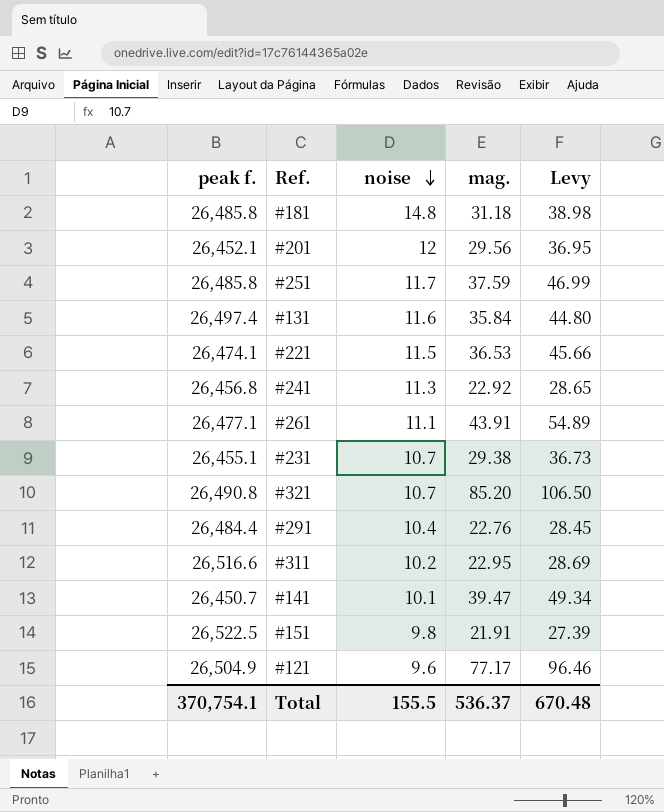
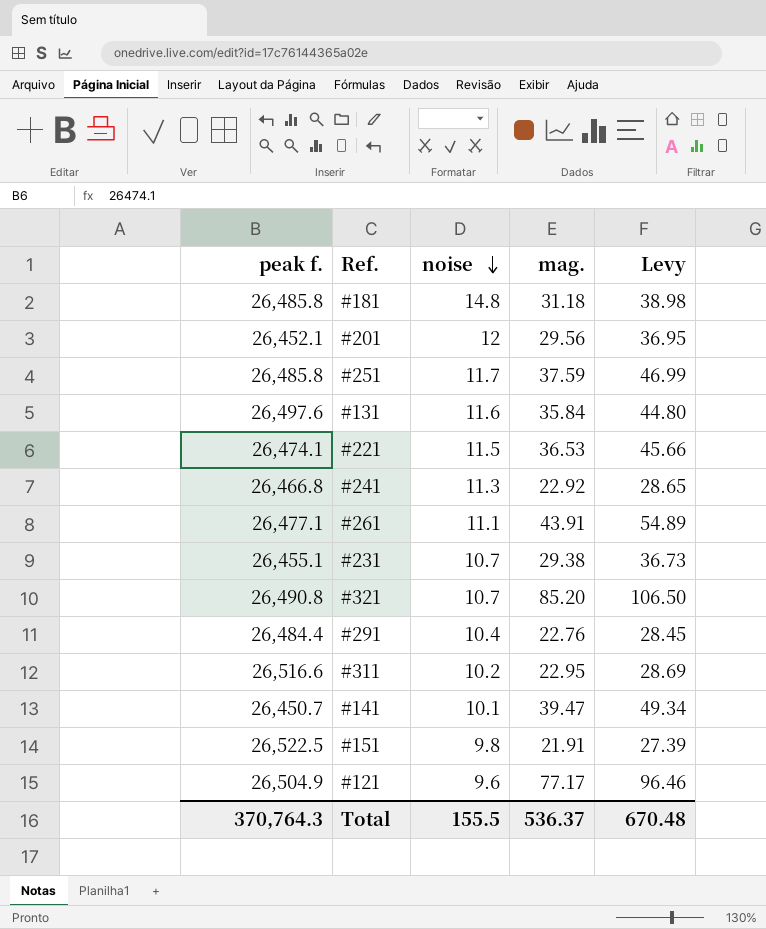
#131 | peak f.: 26,497.4 -> 26,497.6
#241 | peak f.: 26,456.8 -> 26,466.8
Total | peak f.: 370,754.1 -> 370,764.3

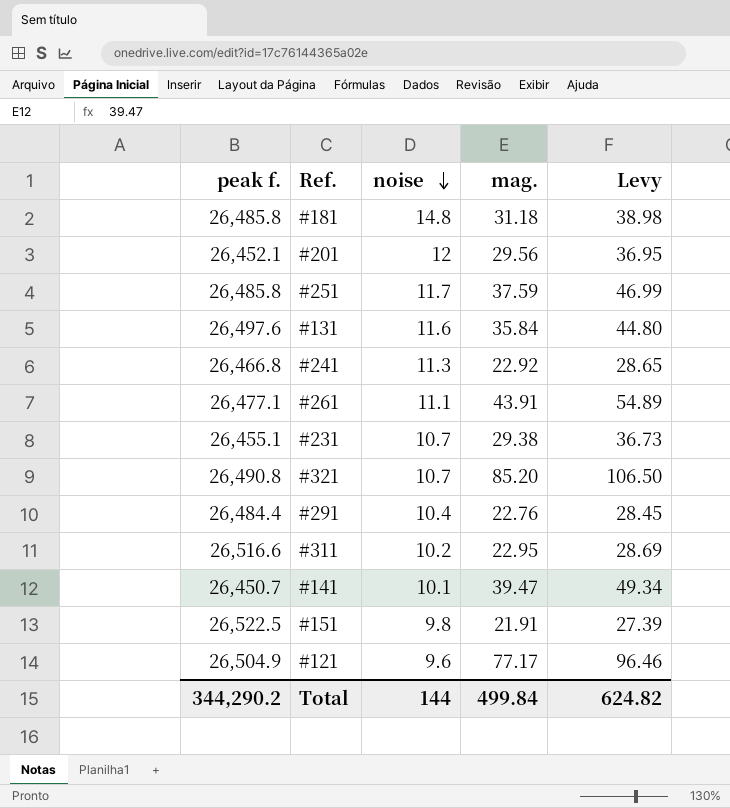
row #221: 26,474.1 | 11.5 | 36.53 | 45.66 -> none
Total | peak f.: 370,764.3 -> 344,290.2
Total | noise: 155.5 -> 144
Total | mag.: 536.37 -> 499.84
Total | Levy: 670.48 -> 624.82

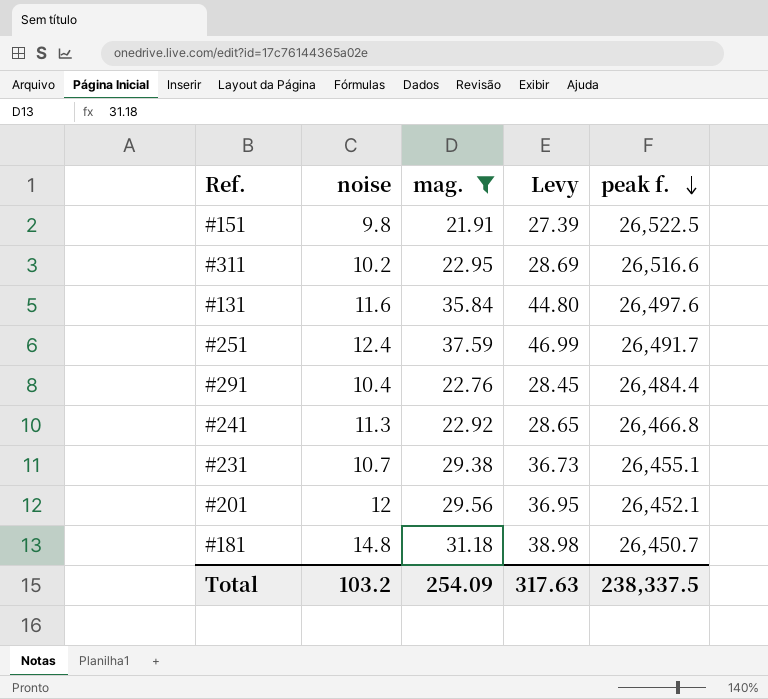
filter: none -> mag. <= 37.59
row order: noise descending -> peak f. descending
column peak f. | position: 1 -> 5
#251 | noise: 11.7 -> 12.4
#251 | peak f.: 26,485.8 -> 26,491.7
#181 | peak f.: 26,485.8 -> 26,450.7
Total | noise: 144 -> 103.2
Total | mag.: 499.84 -> 254.09
Total | Levy: 624.82 -> 317.63
Total | peak f.: 344,290.2 -> 238,337.5

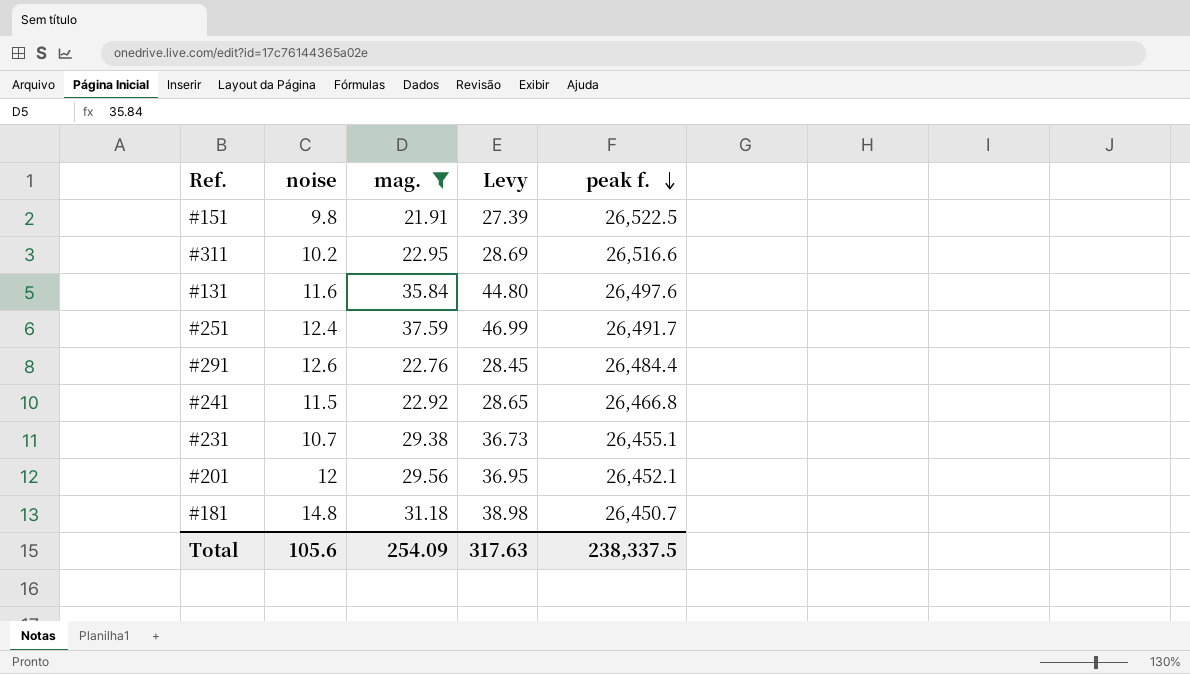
#291 | noise: 10.4 -> 12.6
#241 | noise: 11.3 -> 11.5
Total | noise: 103.2 -> 105.6

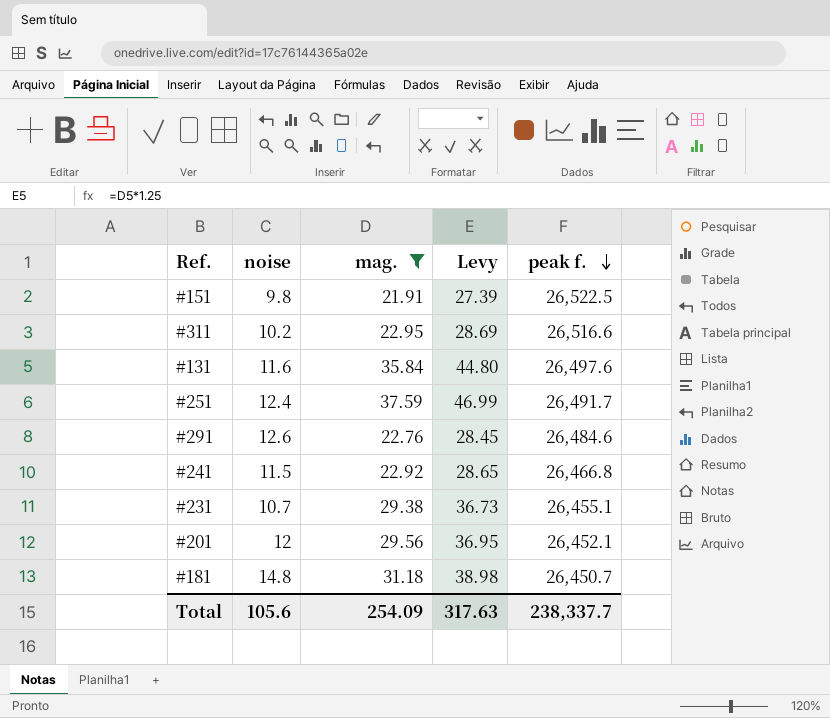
#291 | peak f.: 26,484.4 -> 26,484.6
Total | peak f.: 238,337.5 -> 238,337.7

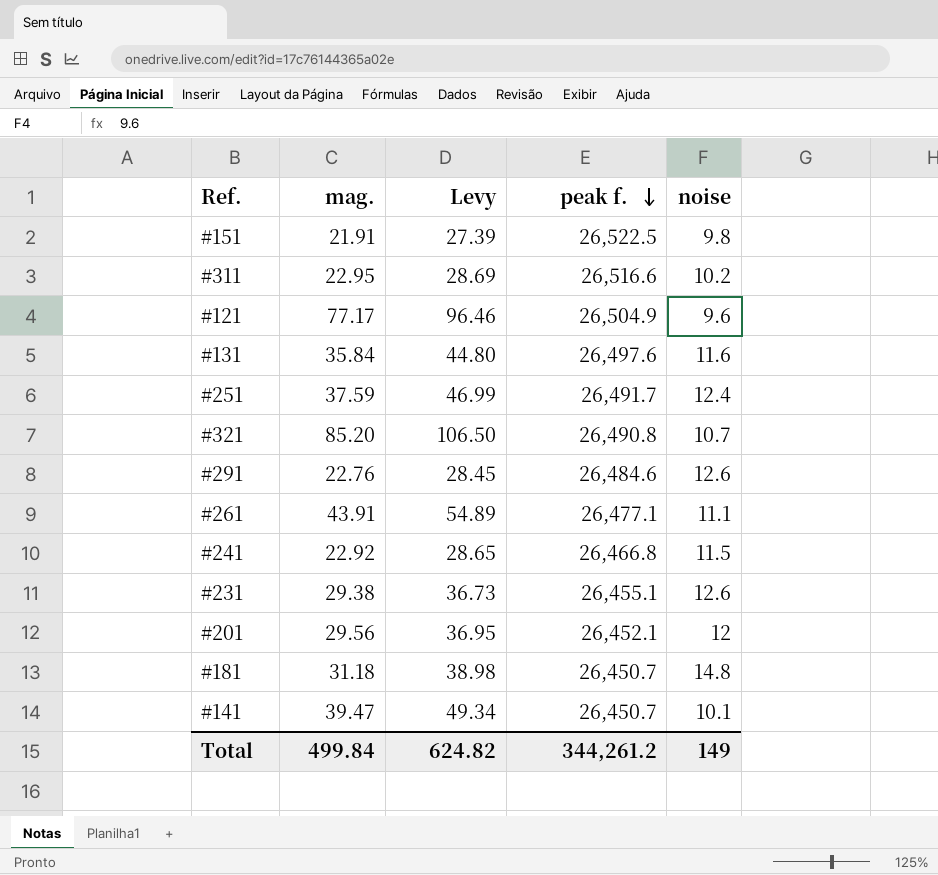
filter: mag. <= 37.59 -> none
column noise | position: 2 -> 5
#231 | noise: 10.7 -> 12.6
Total | mag.: 254.09 -> 499.84
Total | Levy: 317.63 -> 624.82
Total | peak f.: 238,337.7 -> 344,261.2
Total | noise: 105.6 -> 149

